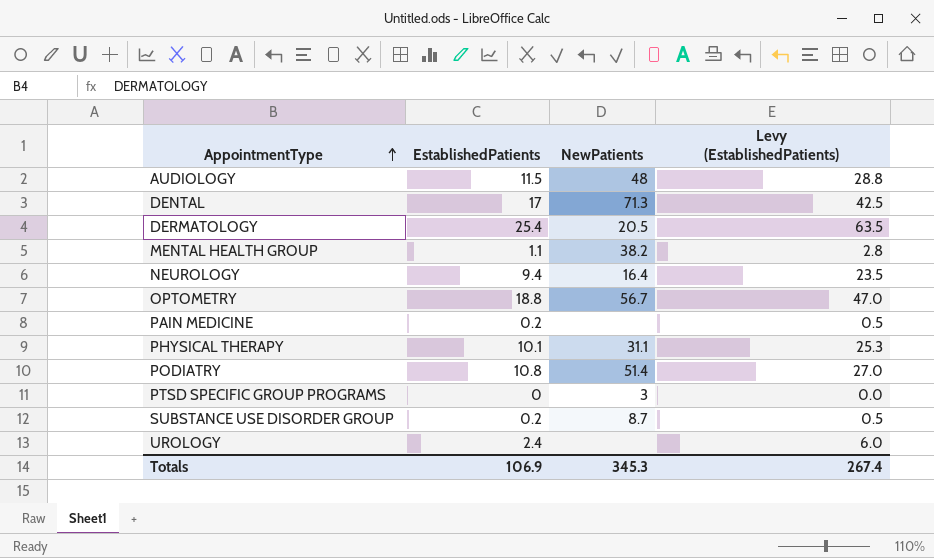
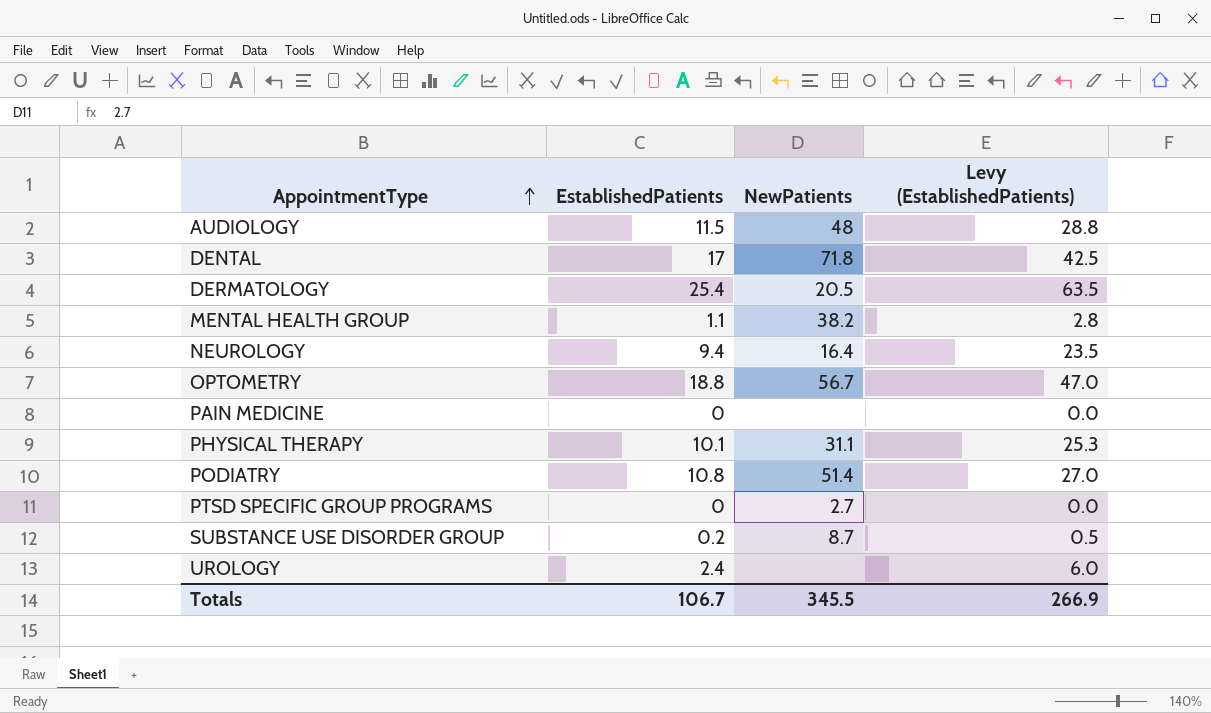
DENTAL | NewPatients: 71.3 -> 71.8
PAIN MEDICINE | EstablishedPatients: 0.2 -> 0
PAIN MEDICINE | Levy (EstablishedPatients): 0.5 -> 0.0
PTSD SPECIFIC GROUP PROGRAMS | NewPatients: 3 -> 2.7
Totals | EstablishedPatients: 106.9 -> 106.7
Totals | NewPatients: 345.3 -> 345.5
Totals | Levy (EstablishedPatients): 267.4 -> 266.9

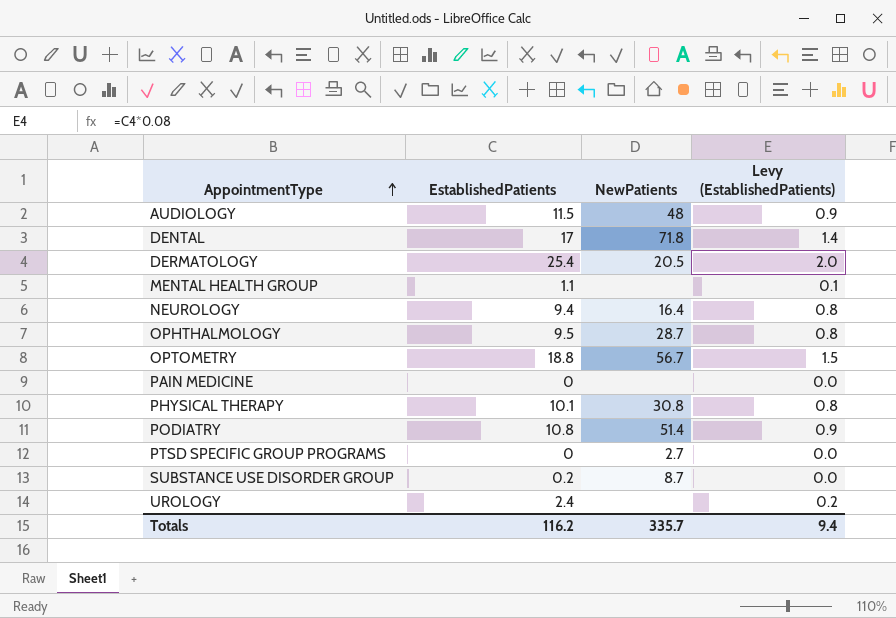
column Levy (EstablishedPatients) | formula: [EstablishedPatients] * 2.5 -> [EstablishedPatients] * 0.08
MENTAL HEALTH GROUP | NewPatients: 38.2 -> none
row OPHTHALMOLOGY: none -> 9.5 | 28.7 | 0.8
PHYSICAL THERAPY | NewPatients: 31.1 -> 30.8
Totals | EstablishedPatients: 106.7 -> 116.2
Totals | NewPatients: 345.5 -> 335.7
Totals | Levy (EstablishedPatients): 266.9 -> 9.4

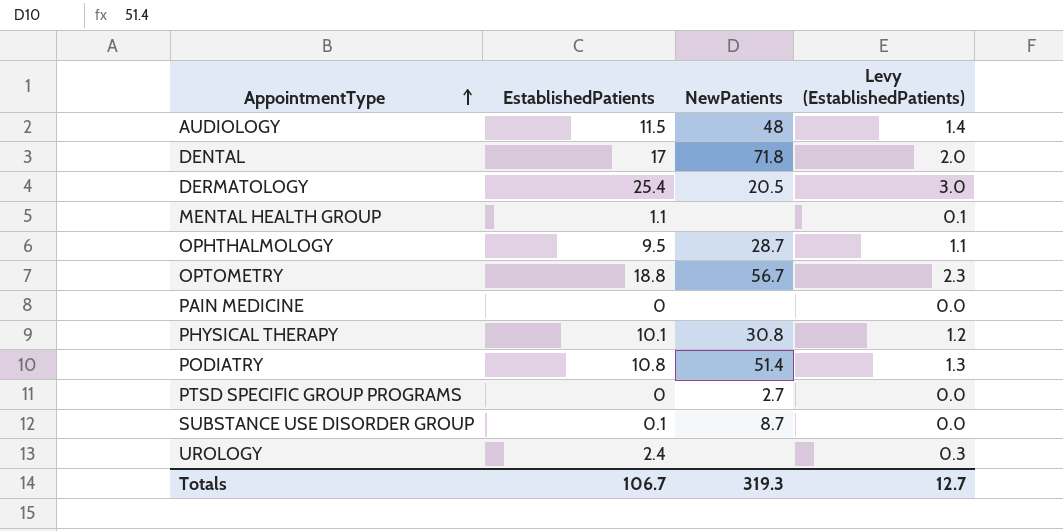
column Levy (EstablishedPatients) | formula: [EstablishedPatients] * 0.08 -> [EstablishedPatients] * 0.12
row NEUROLOGY: 9.4 | 16.4 | 0.8 -> none
SUBSTANCE USE DISORDER GROUP | EstablishedPatients: 0.2 -> 0.1
Totals | EstablishedPatients: 116.2 -> 106.7
Totals | NewPatients: 335.7 -> 319.3
Totals | Levy (EstablishedPatients): 9.4 -> 12.7

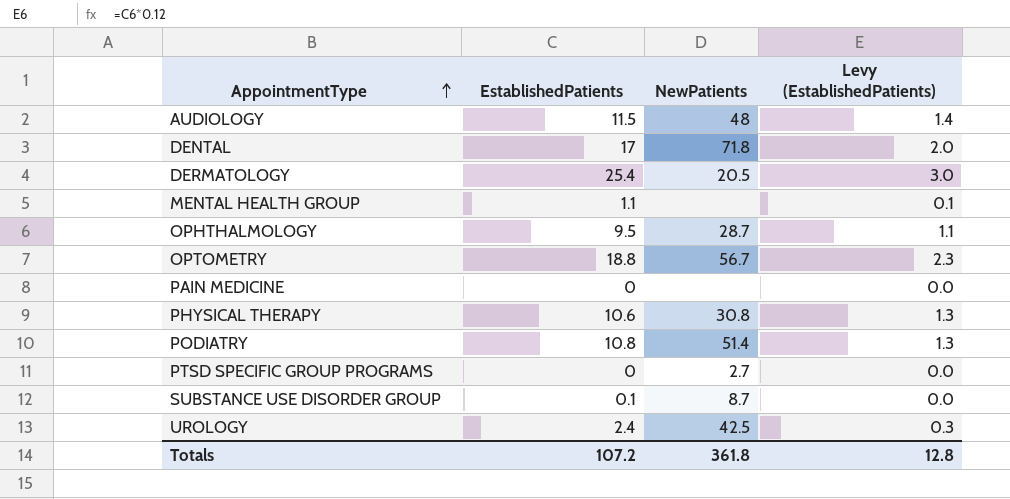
PHYSICAL THERAPY | EstablishedPatients: 10.1 -> 10.6
PHYSICAL THERAPY | Levy (EstablishedPatients): 1.2 -> 1.3
UROLOGY | NewPatients: none -> 42.5
Totals | EstablishedPatients: 106.7 -> 107.2
Totals | NewPatients: 319.3 -> 361.8
Totals | Levy (EstablishedPatients): 12.7 -> 12.8

